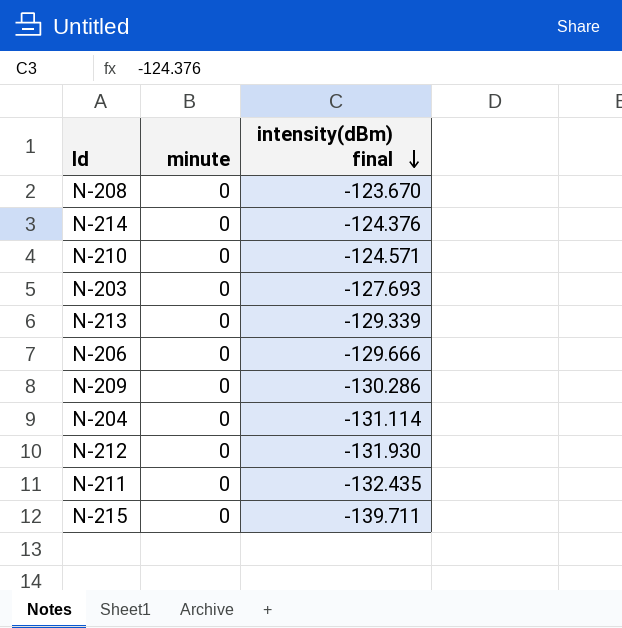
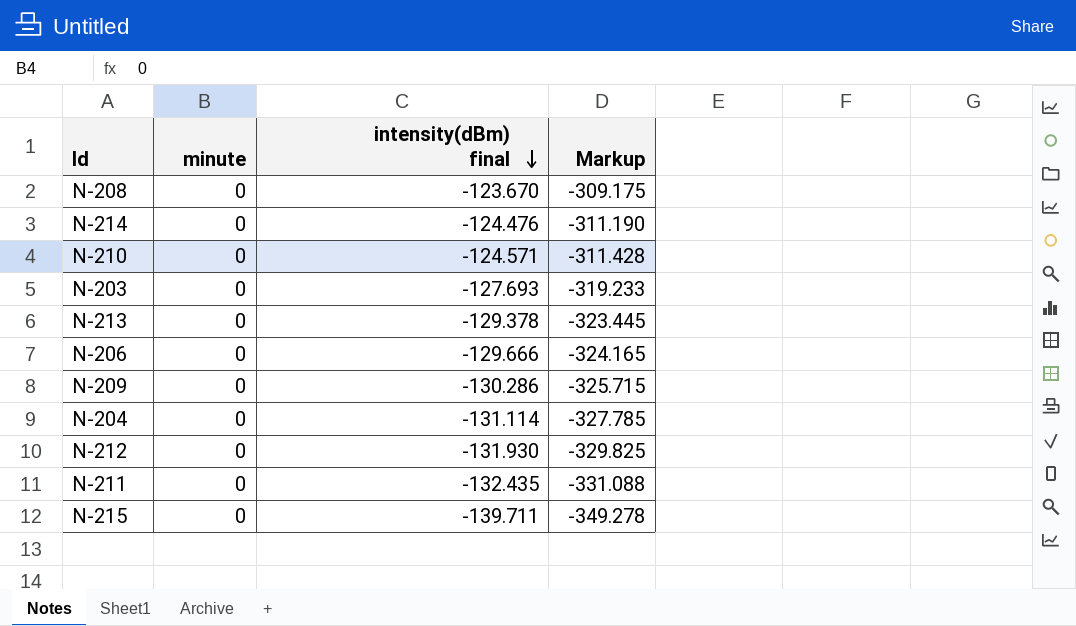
column Markup | formula: none -> [intensity(dBm) final] * 2.5
N-214 | intensity(dBm) final: -124.376 -> -124.476
N-213 | intensity(dBm) final: -129.339 -> -129.378

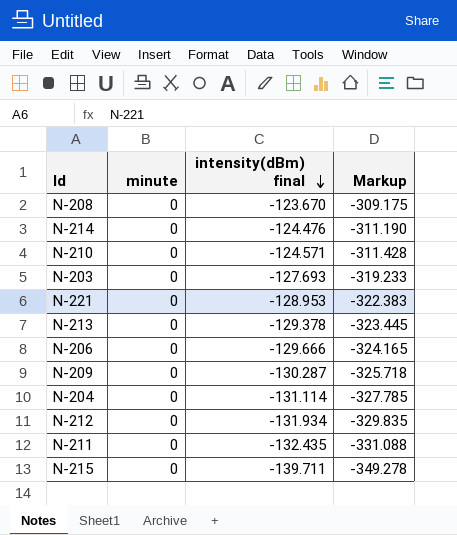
row N-221: none -> 0 | -128.953 | -322.383
N-209 | intensity(dBm) final: -130.286 -> -130.287
N-209 | Markup: -325.715 -> -325.718
N-212 | intensity(dBm) final: -131.930 -> -131.934
N-212 | Markup: -329.825 -> -329.835

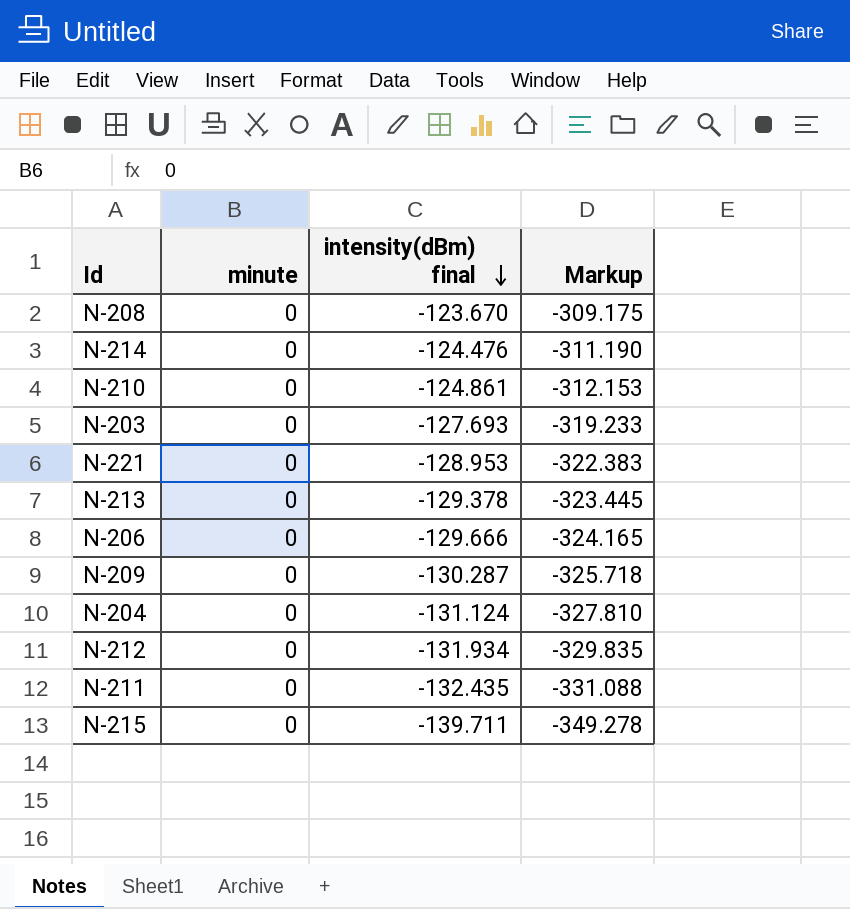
N-210 | intensity(dBm) final: -124.571 -> -124.861
N-210 | Markup: -311.428 -> -312.153
N-204 | intensity(dBm) final: -131.114 -> -131.124
N-204 | Markup: -327.785 -> -327.810

